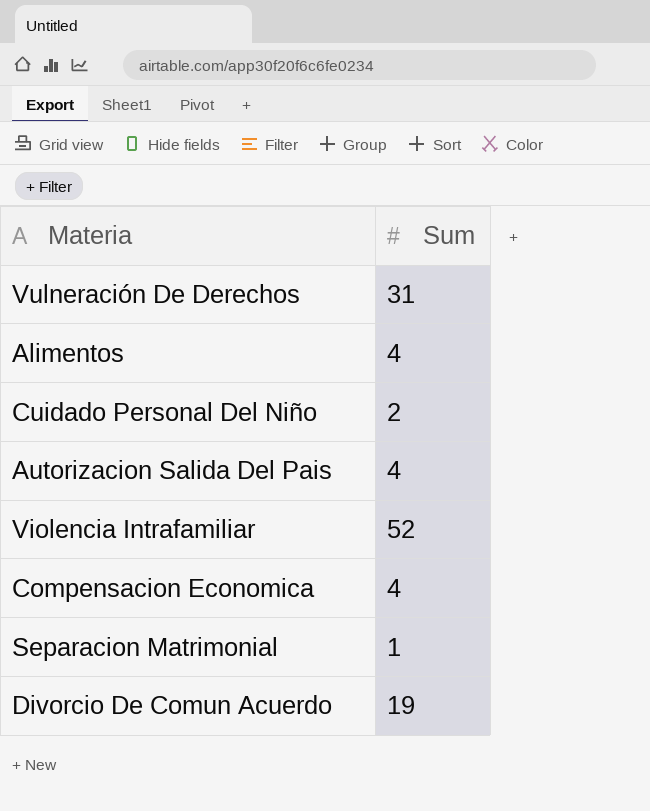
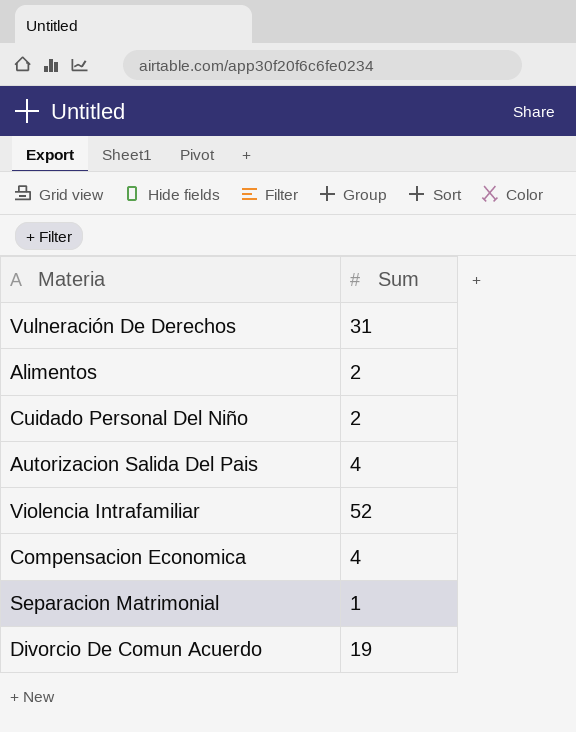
Alimentos | Sum: 4 -> 2

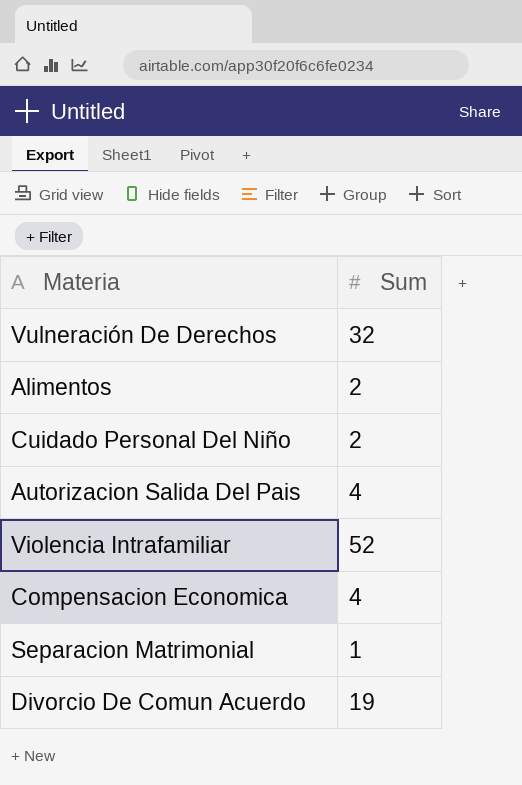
Vulneración De Derechos | Sum: 31 -> 32

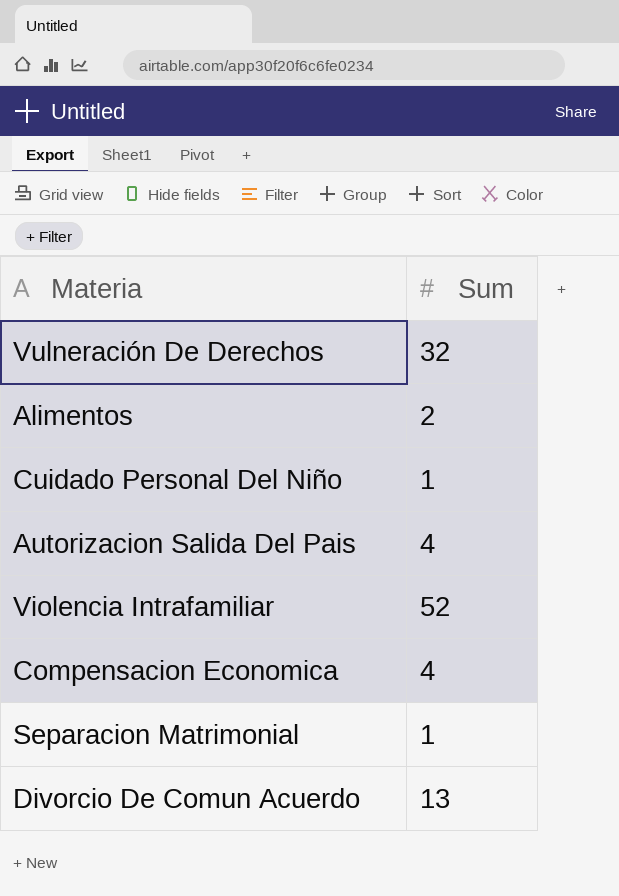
Cuidado Personal Del Niño | Sum: 2 -> 1
Divorcio De Comun Acuerdo | Sum: 19 -> 13

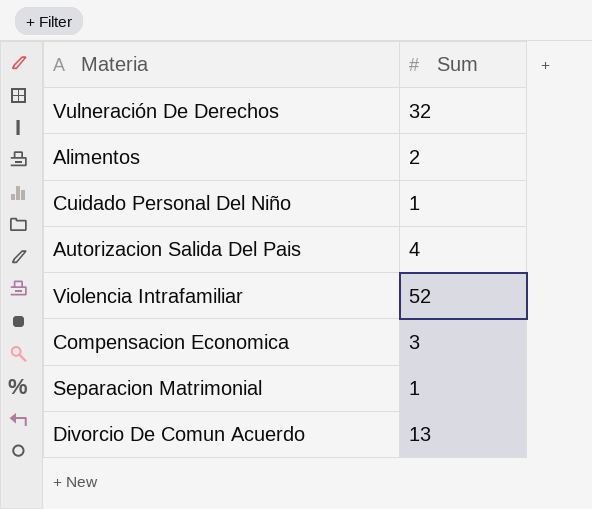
Compensacion Economica | Sum: 4 -> 3

